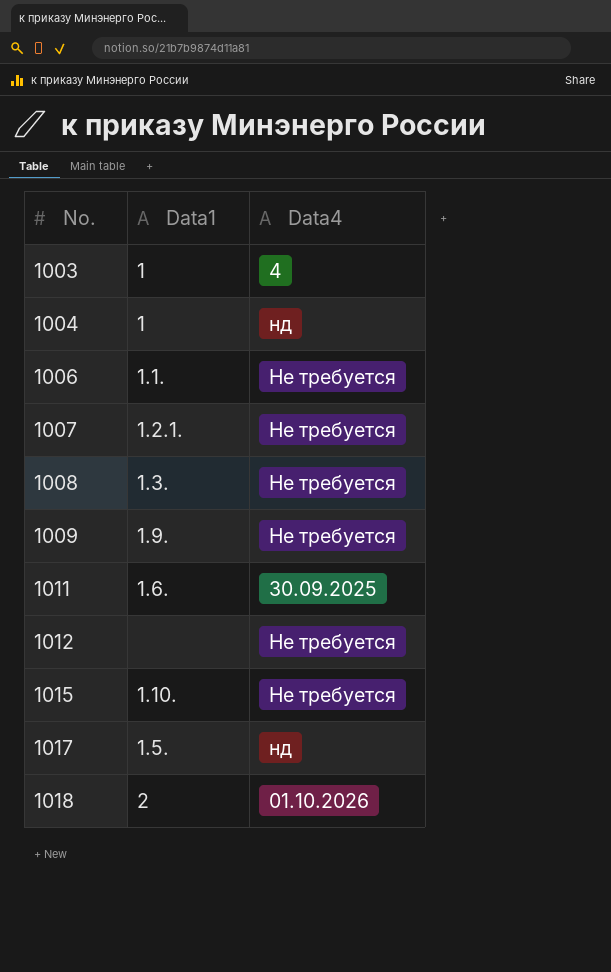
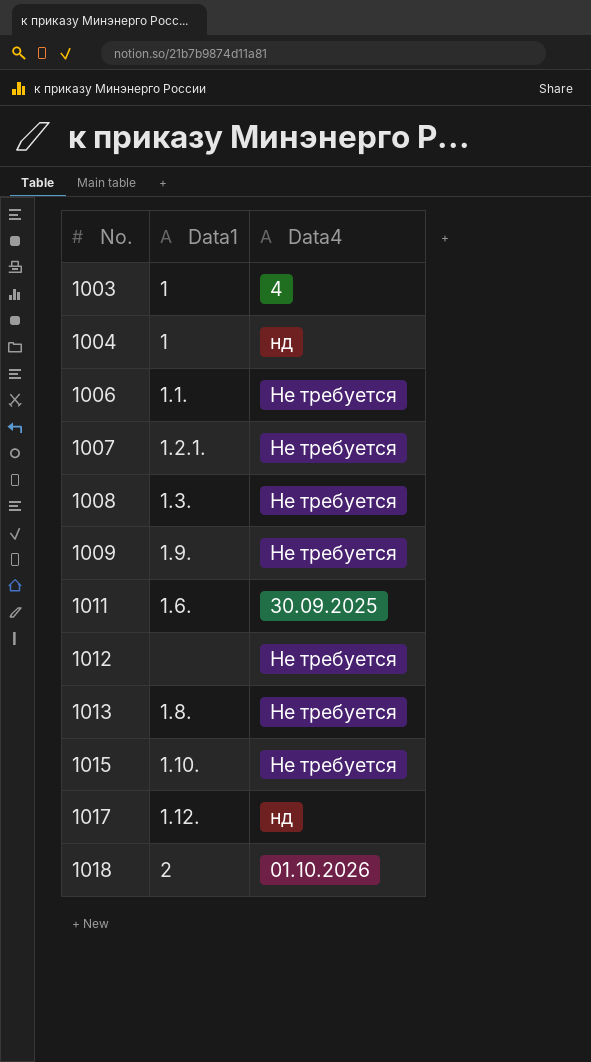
row 1013: none -> 1.8. | Не требуется
1017 | Data1: 1.5. -> 1.12.

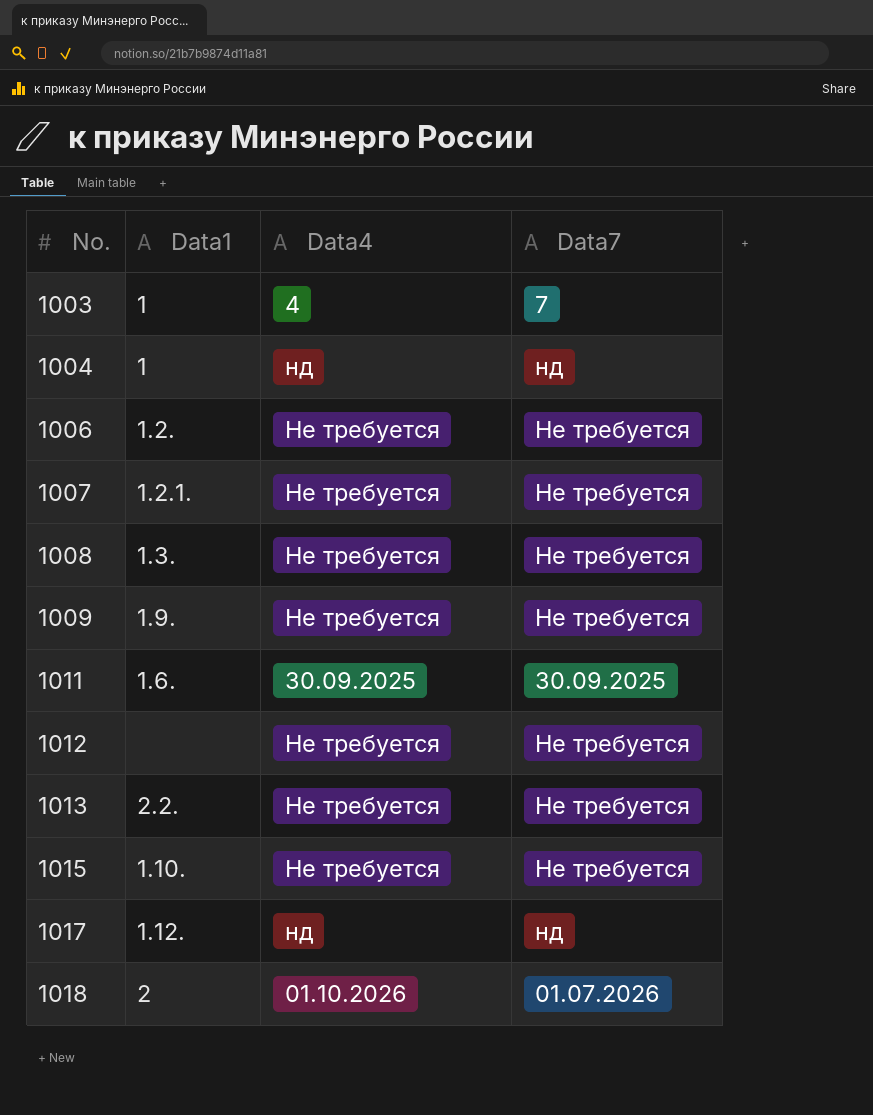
column Data7 | position: none -> 4
1006 | Data1: 1.1. -> 1.2.
1013 | Data1: 1.8. -> 2.2.

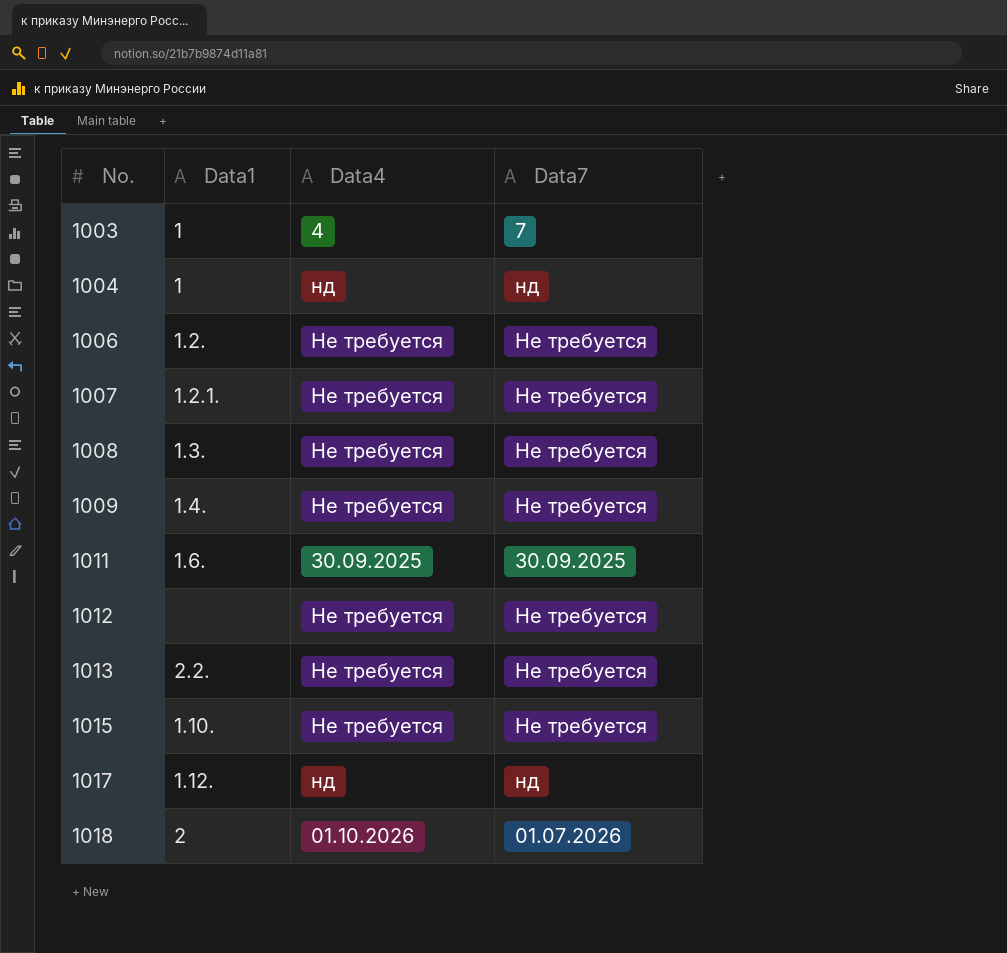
1009 | Data1: 1.9. -> 1.4.

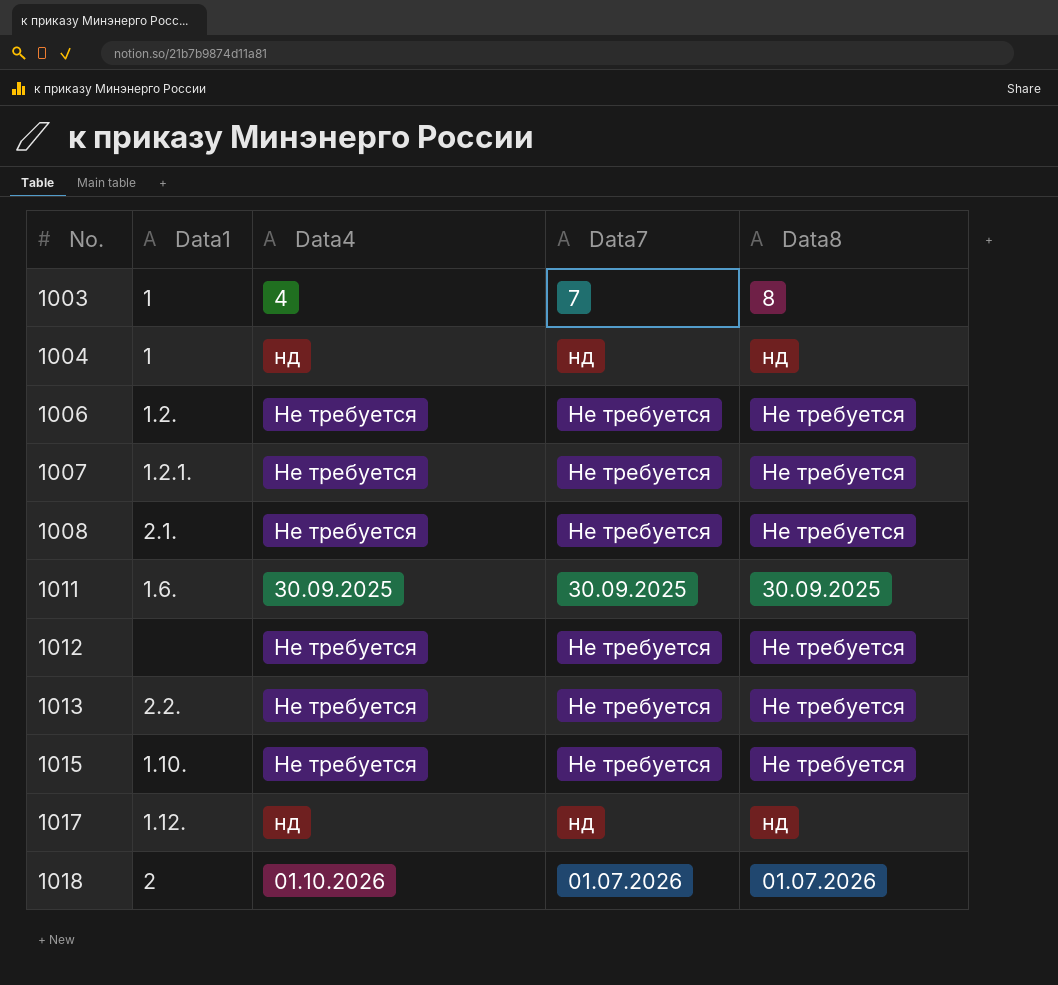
column Data8 | position: none -> 5
row 1009: 1.4. | Не требуется | Не требуется -> none
1008 | Data1: 1.3. -> 2.1.

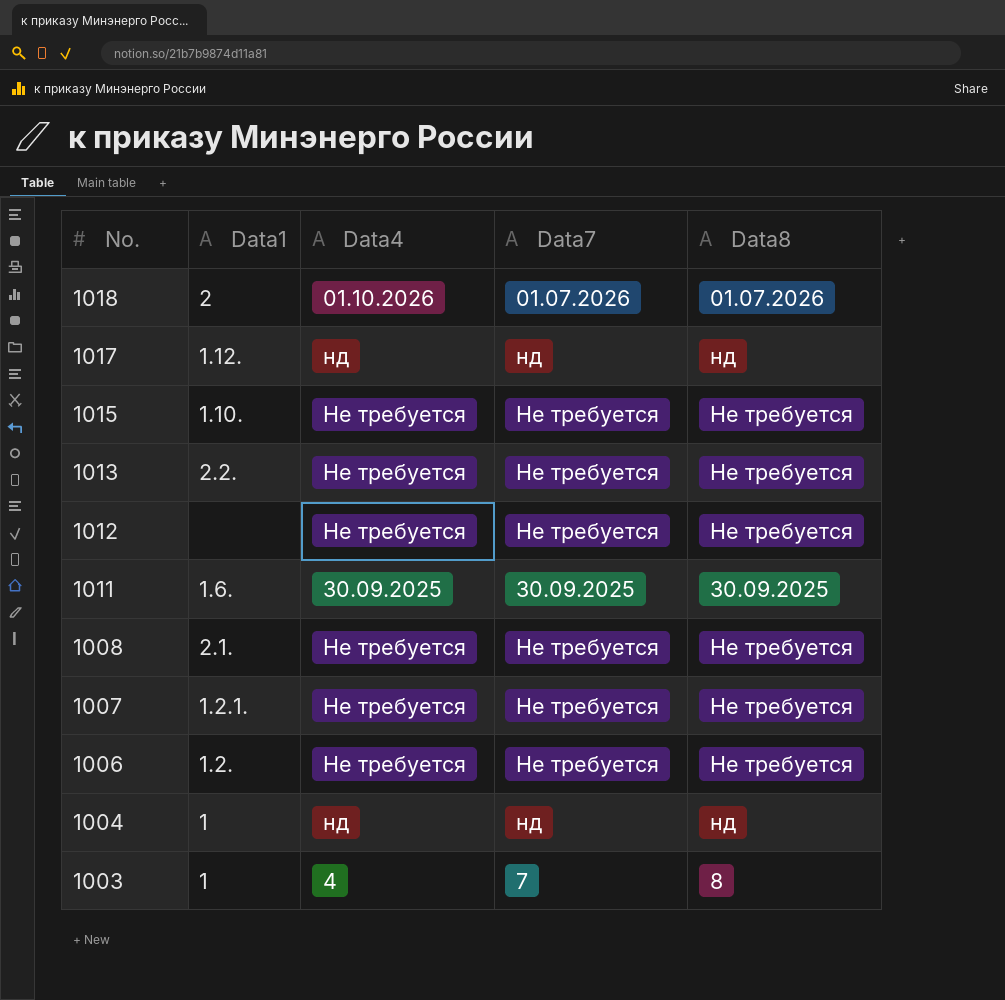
row order: No. ascending -> No. descending

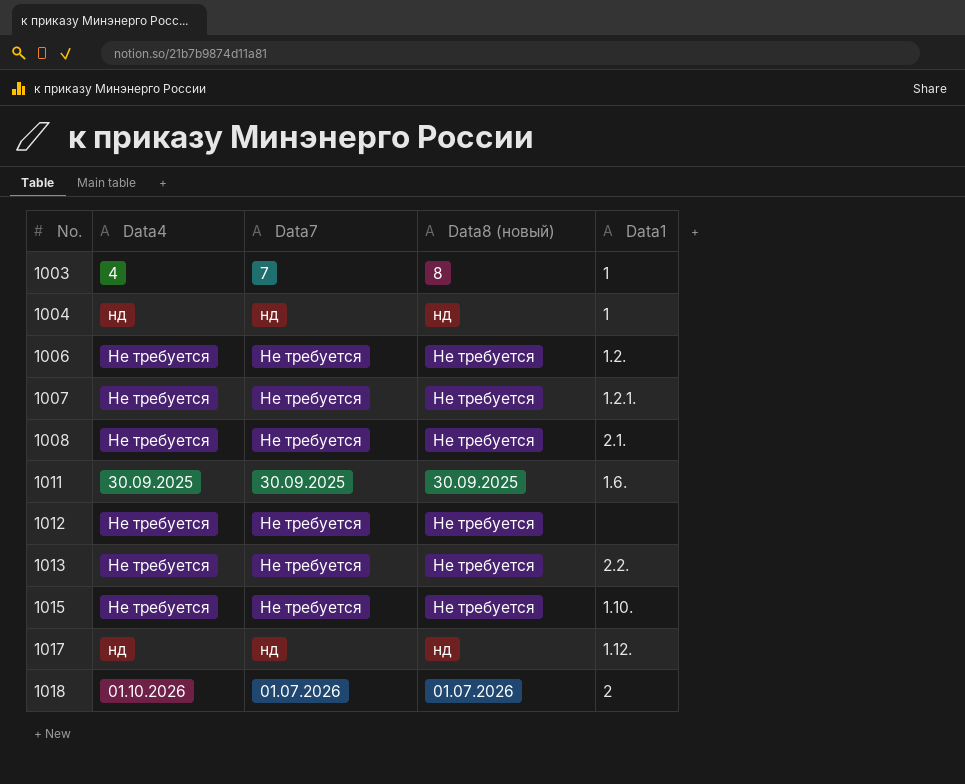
row order: No. descending -> No. ascending
column name: Data8 -> Data8 (новый)
column Data1 | position: 2 -> 5

